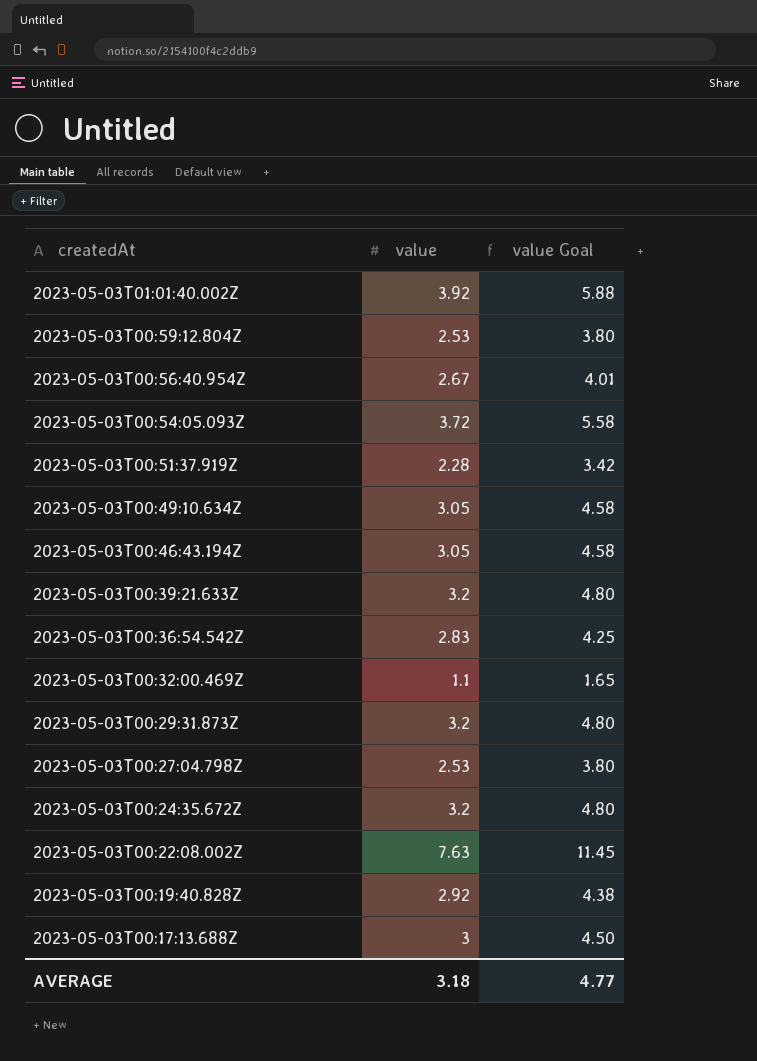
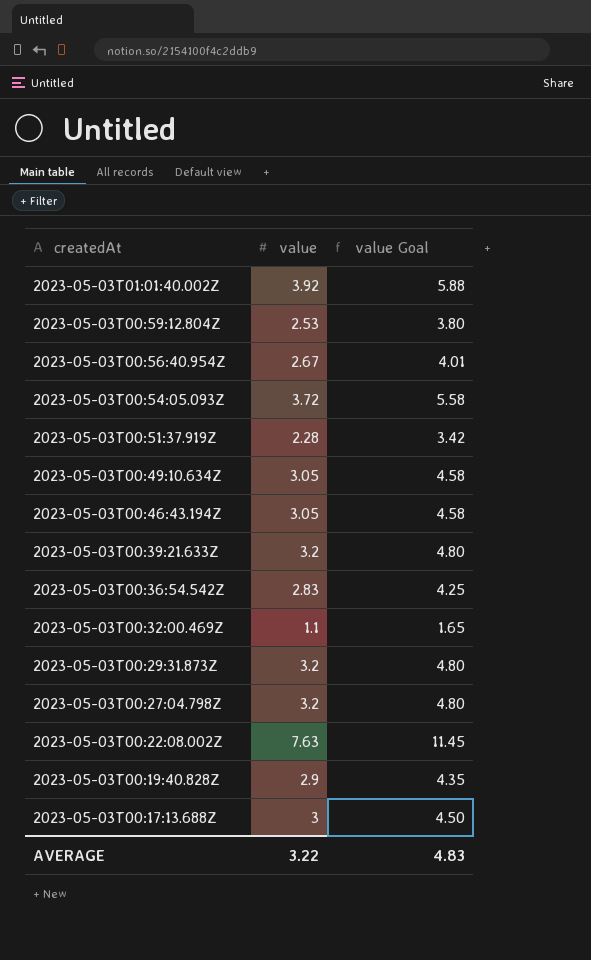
row 2023-05-03T00:24:35.672Z: 3.2 | 4.80 -> none
2023-05-03T00:27:04.798Z | value: 2.53 -> 3.2
2023-05-03T00:27:04.798Z | value Goal: 3.80 -> 4.80
2023-05-03T00:19:40.828Z | value: 2.92 -> 2.9
2023-05-03T00:19:40.828Z | value Goal: 4.38 -> 4.35
AVERAGE | value: 3.18 -> 3.22
AVERAGE | value Goal: 4.77 -> 4.83

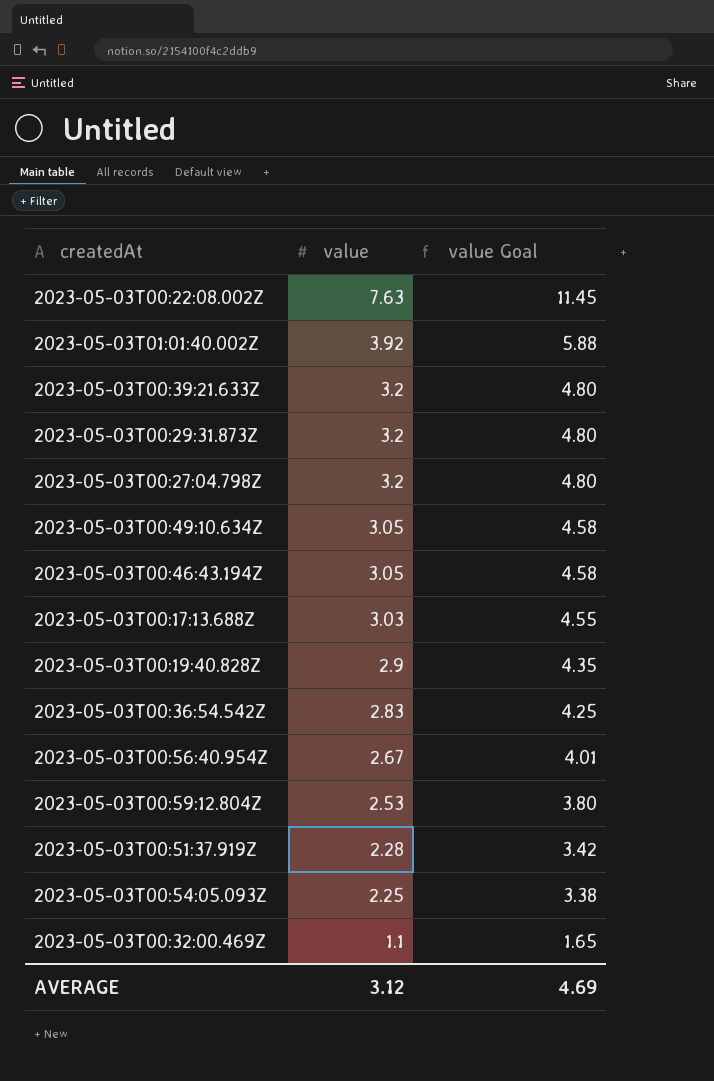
row order: createdAt descending -> value descending
2023-05-03T00:17:13.688Z | value: 3 -> 3.03
2023-05-03T00:17:13.688Z | value Goal: 4.50 -> 4.55
2023-05-03T00:54:05.093Z | value: 3.72 -> 2.25
2023-05-03T00:54:05.093Z | value Goal: 5.58 -> 3.38
AVERAGE | value: 3.22 -> 3.12
AVERAGE | value Goal: 4.83 -> 4.69

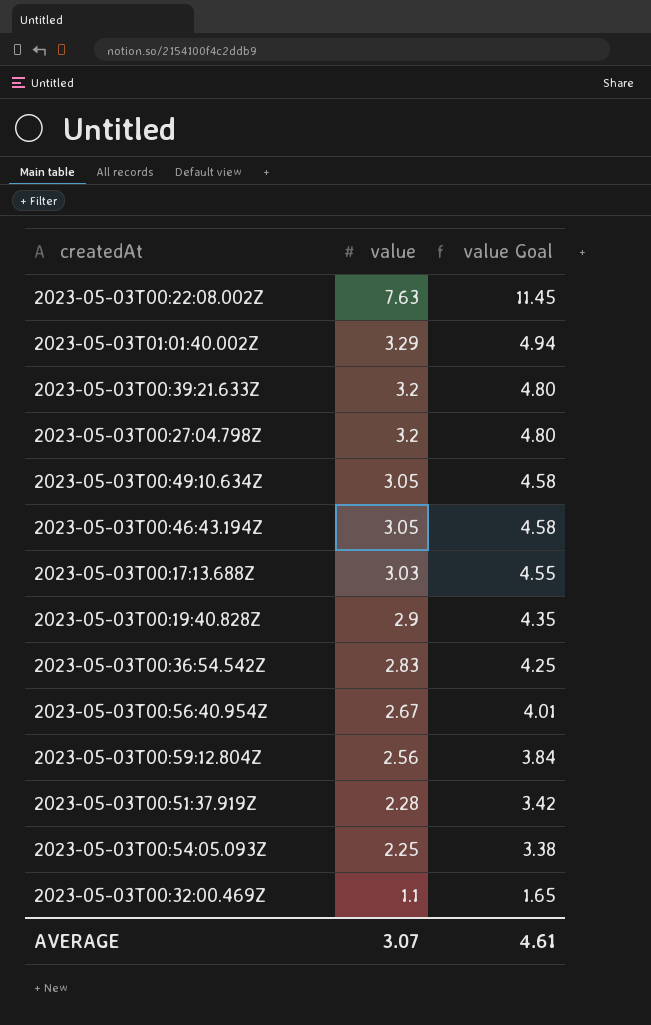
row 2023-05-03T00:29:31.873Z: 3.2 | 4.80 -> none
2023-05-03T01:01:40.002Z | value: 3.92 -> 3.29
2023-05-03T01:01:40.002Z | value Goal: 5.88 -> 4.94
2023-05-03T00:59:12.804Z | value: 2.53 -> 2.56
2023-05-03T00:59:12.804Z | value Goal: 3.80 -> 3.84
AVERAGE | value: 3.12 -> 3.07
AVERAGE | value Goal: 4.69 -> 4.61

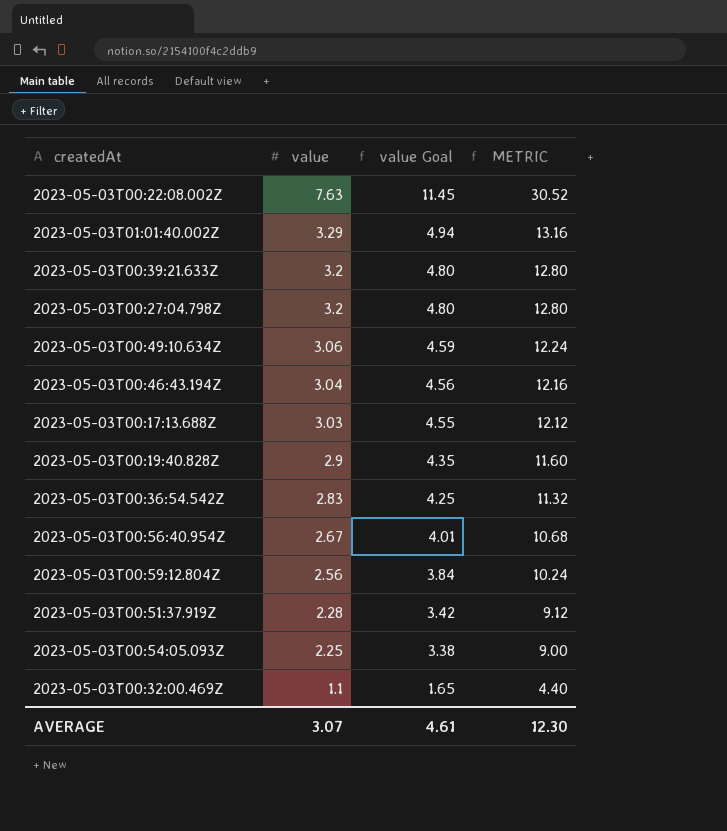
column METRIC | formula: none -> [value] * 4
2023-05-03T00:49:10.634Z | value: 3.05 -> 3.06
2023-05-03T00:49:10.634Z | value Goal: 4.58 -> 4.59
2023-05-03T00:46:43.194Z | value: 3.05 -> 3.04
2023-05-03T00:46:43.194Z | value Goal: 4.58 -> 4.56

